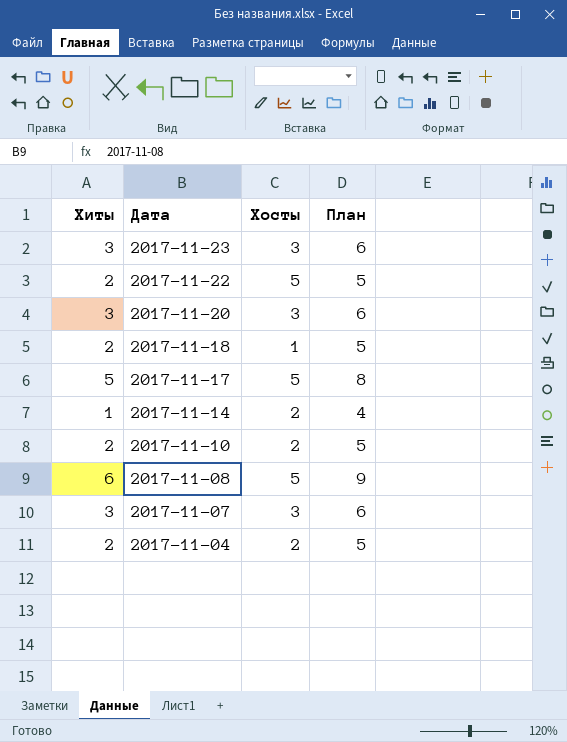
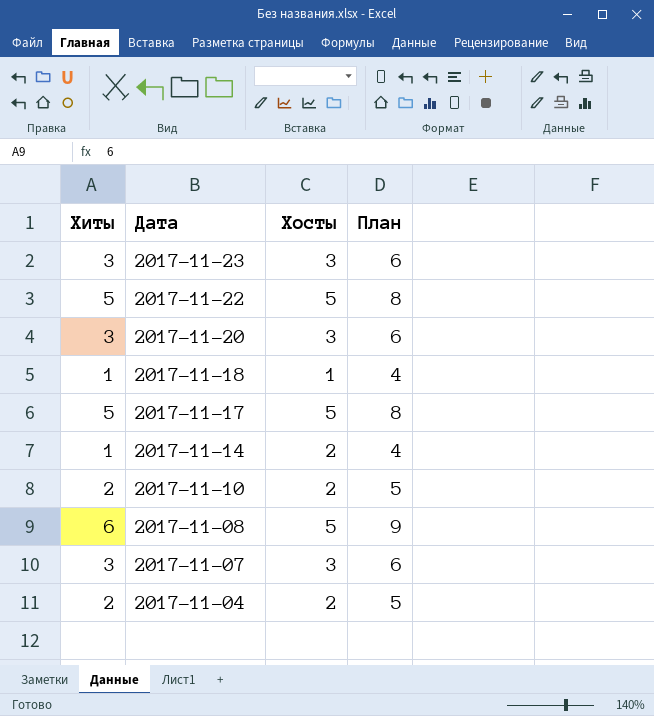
2017-11-22 | Хиты: 2 -> 5
2017-11-22 | План: 5 -> 8
2017-11-18 | Хиты: 2 -> 1
2017-11-18 | План: 5 -> 4

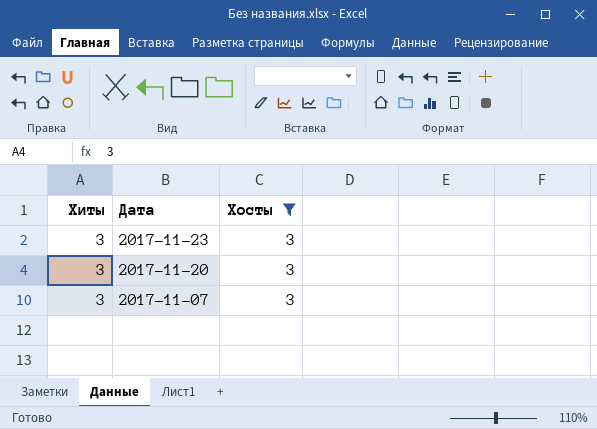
filter: none -> Хосты = 3
column План | formula: [Хиты] + 3 -> none

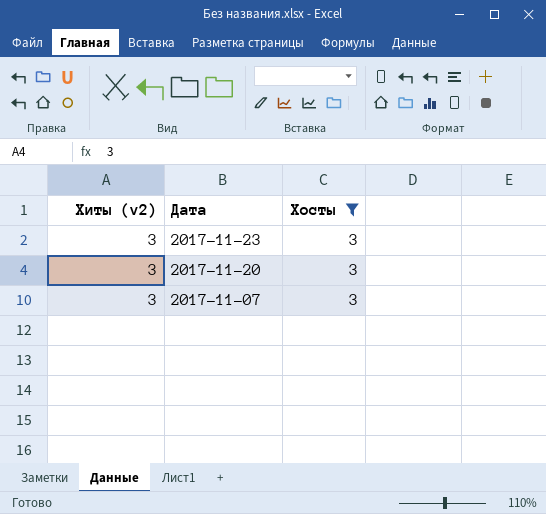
column name: Хиты -> Хиты (v2)

